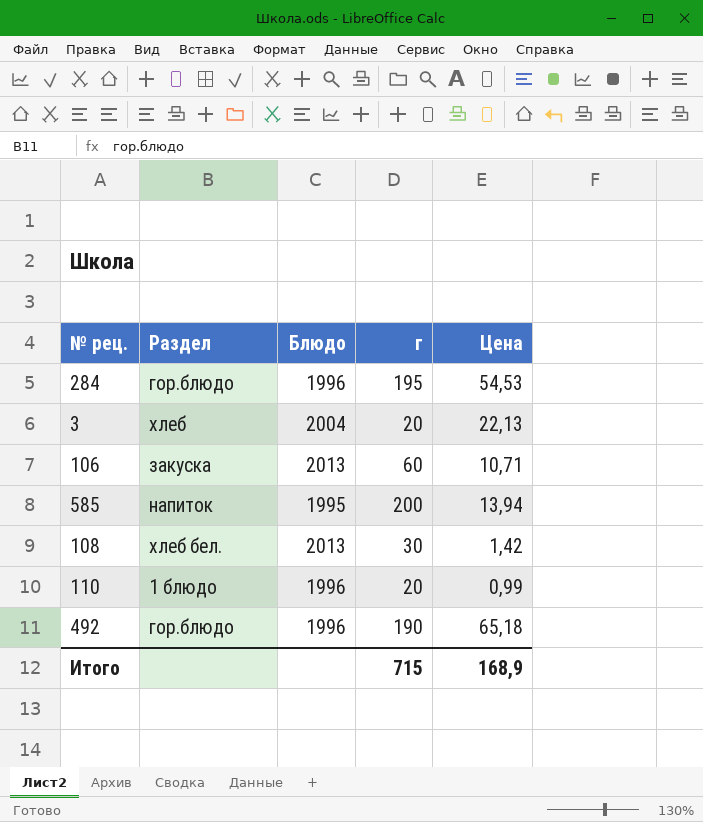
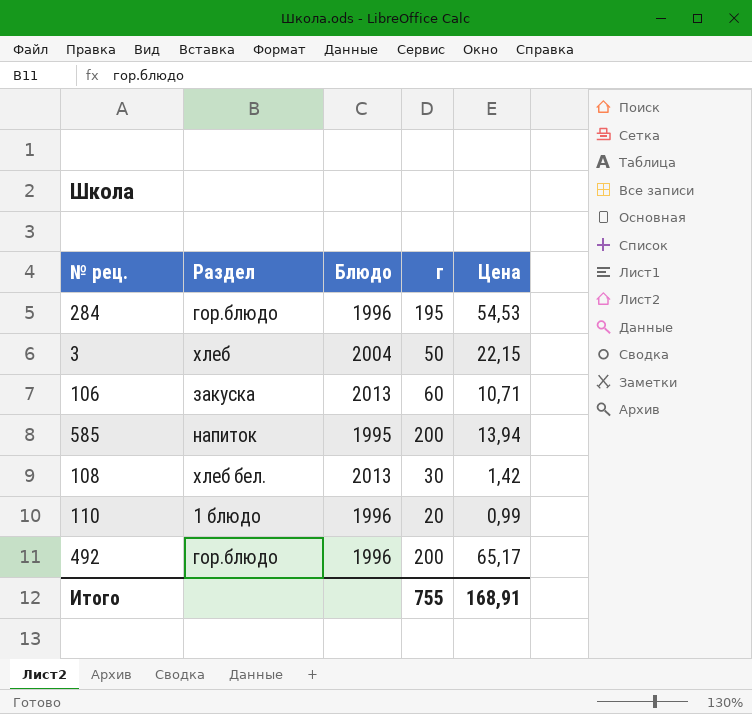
3 | г: 20 -> 50
3 | Цена: 22,13 -> 22,15
492 | г: 190 -> 200
492 | Цена: 65,18 -> 65,17
Итого | г: 715 -> 755
Итого | Цена: 168,9 -> 168,91

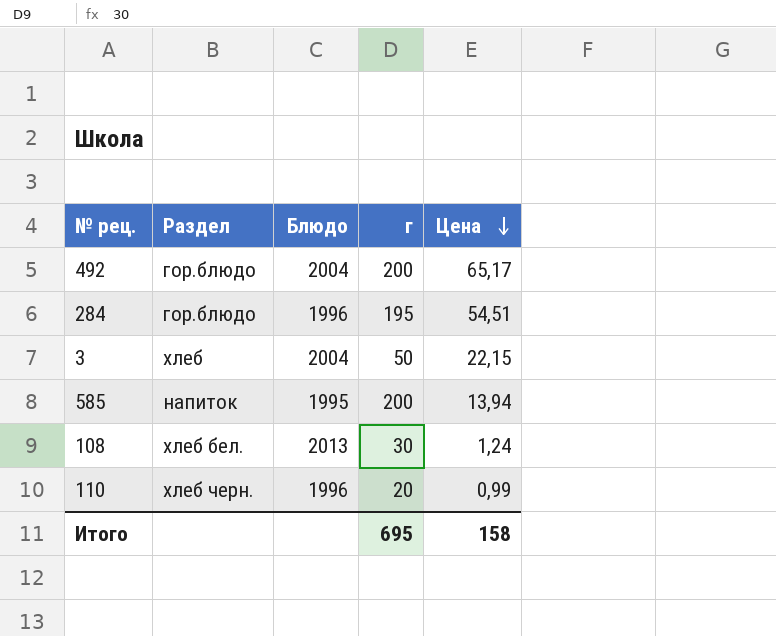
row order: none -> Цена descending
row 106: закуска | 2013 | 60 | 10,71 -> none
492 | Блюдо: 1996 -> 2004
284 | Цена: 54,53 -> 54,51
108 | Цена: 1,42 -> 1,24
110 | Раздел: 1 блюдо -> хлеб черн.
Итого | г: 755 -> 695
Итого | Цена: 168,91 -> 158

